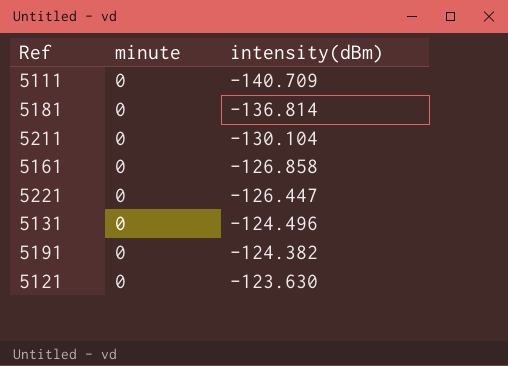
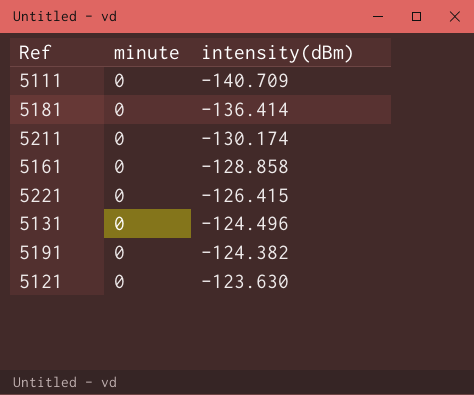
5181 | intensity(dBm): -136.814 -> -136.414
5211 | intensity(dBm): -130.104 -> -130.174
5161 | intensity(dBm): -126.858 -> -128.858
5221 | intensity(dBm): -126.447 -> -126.415

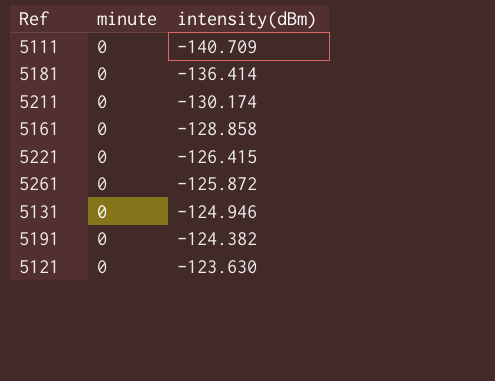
row 5261: none -> 0 | -125.872
5131 | intensity(dBm): -124.496 -> -124.946

